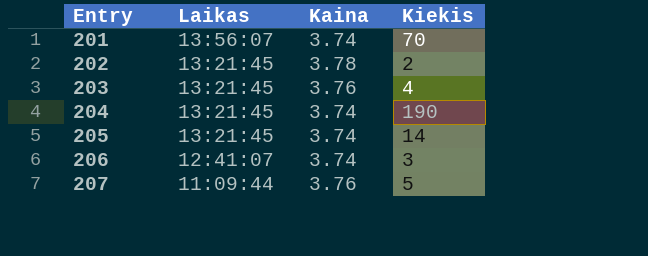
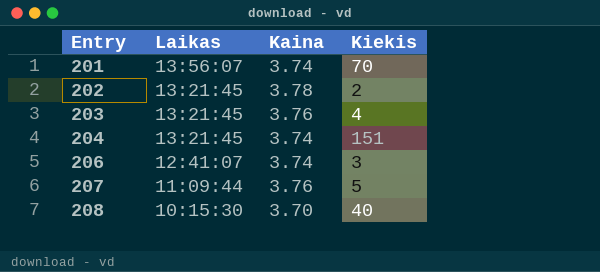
row 205: 13:21:45 | 3.74 | 14 -> none
204 | Kiekis: 190 -> 151
row 208: none -> 10:15:30 | 3.70 | 40

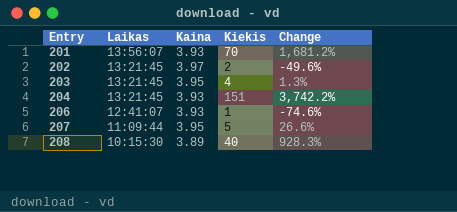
column Change | formula: none -> ([Kiekis] - [Kaina]) / [Kaina]
201 | Kaina: 3.74 -> 3.93
202 | Kaina: 3.78 -> 3.97
203 | Kaina: 3.76 -> 3.95
204 | Kaina: 3.74 -> 3.93
206 | Kaina: 3.74 -> 3.93
206 | Kiekis: 3 -> 1
207 | Kaina: 3.76 -> 3.95
208 | Kaina: 3.70 -> 3.89

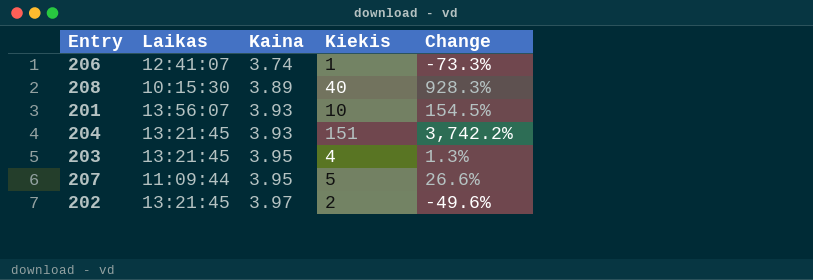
row order: Entry ascending -> Kaina ascending
206 | Kaina: 3.93 -> 3.74
206 | Change: -74.6% -> -73.3%
201 | Kiekis: 70 -> 10
201 | Change: 1,681.2% -> 154.5%

